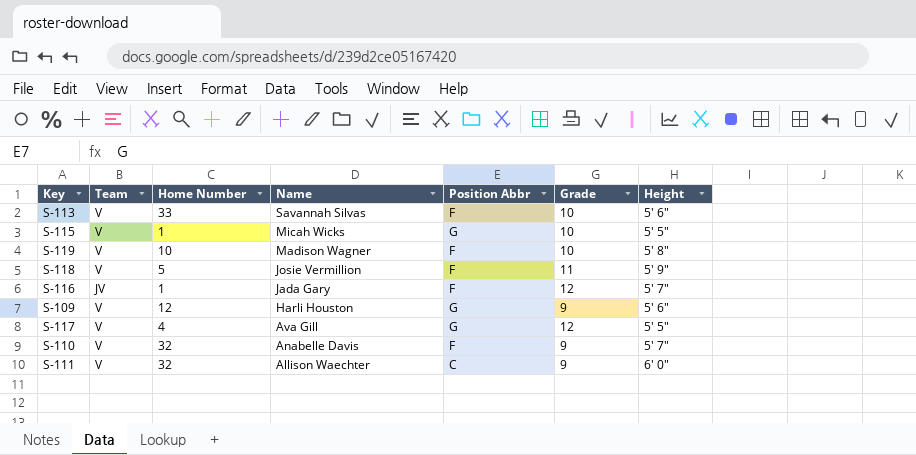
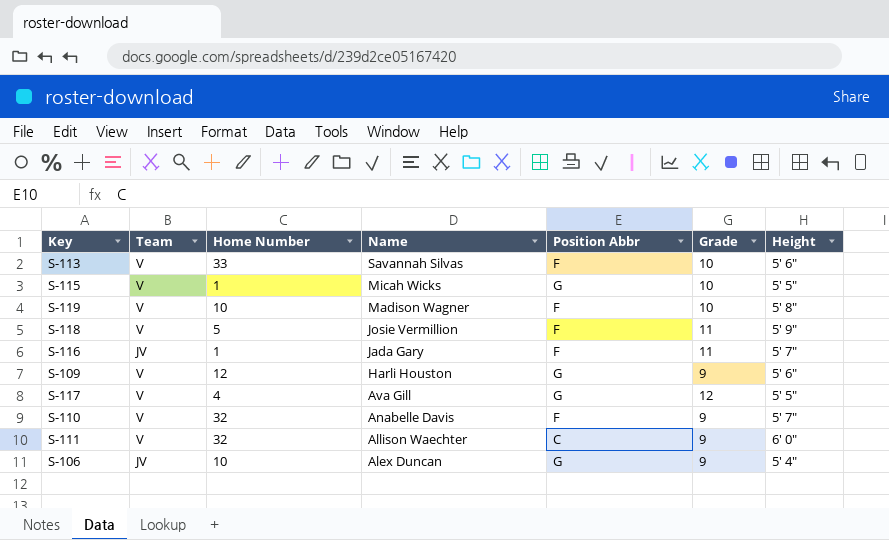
S-116 | Grade: 12 -> 11
row S-106: none -> JV | 10 | Alex Duncan | G | 9 | 5' 4"

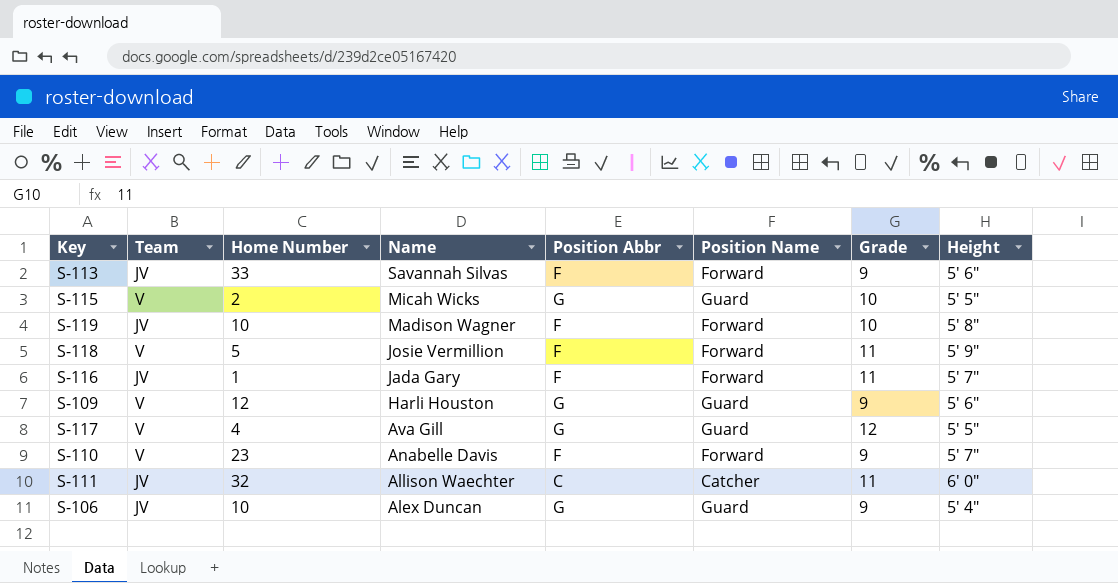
column Position Name | position: none -> 6
S-113 | Team: V -> JV
S-113 | Grade: 10 -> 9
S-115 | Home Number: 1 -> 2
S-119 | Team: V -> JV
S-110 | Home Number: 32 -> 23
S-111 | Team: V -> JV
S-111 | Grade: 9 -> 11

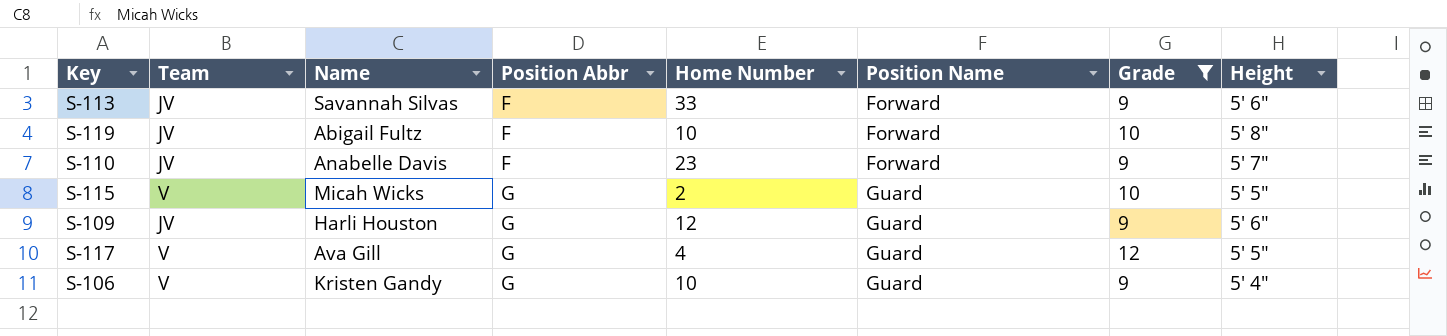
filter: none -> Grade != 11
row order: Name descending -> Position Abbr ascending
column Home Number | position: 3 -> 5
S-119 | Name: Madison Wagner -> Abigail Fultz
S-110 | Team: V -> JV
S-109 | Team: V -> JV
S-106 | Team: JV -> V
S-106 | Name: Alex Duncan -> Kristen Gandy

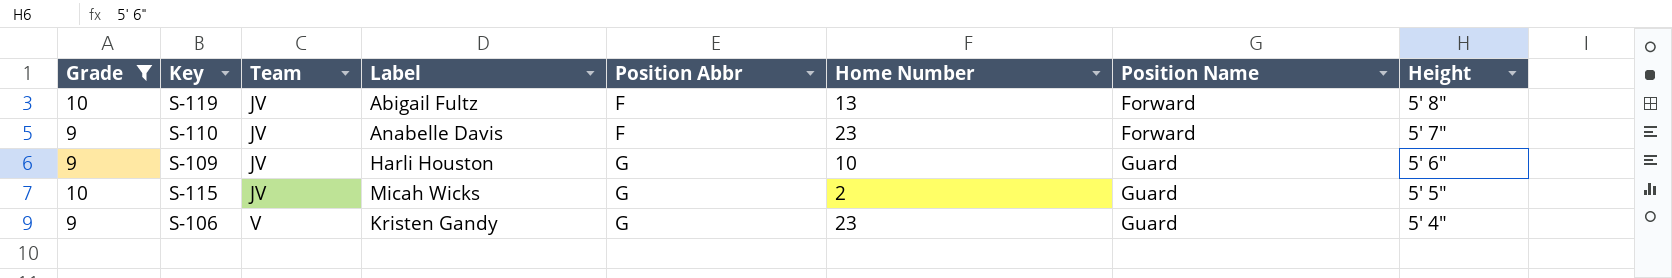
row order: Position Abbr ascending -> Team ascending
column Grade | position: 7 -> 1
column name: Name -> Label
row S-113: JV | Savannah Silvas | F | 33 | Forward | 9 | 5' 6" -> none
row S-117: V | Ava Gill | G | 4 | Guard | 12 | 5' 5" -> none
S-119 | Home Number: 10 -> 13
S-109 | Home Number: 12 -> 10
S-115 | Team: V -> JV
S-106 | Home Number: 10 -> 23

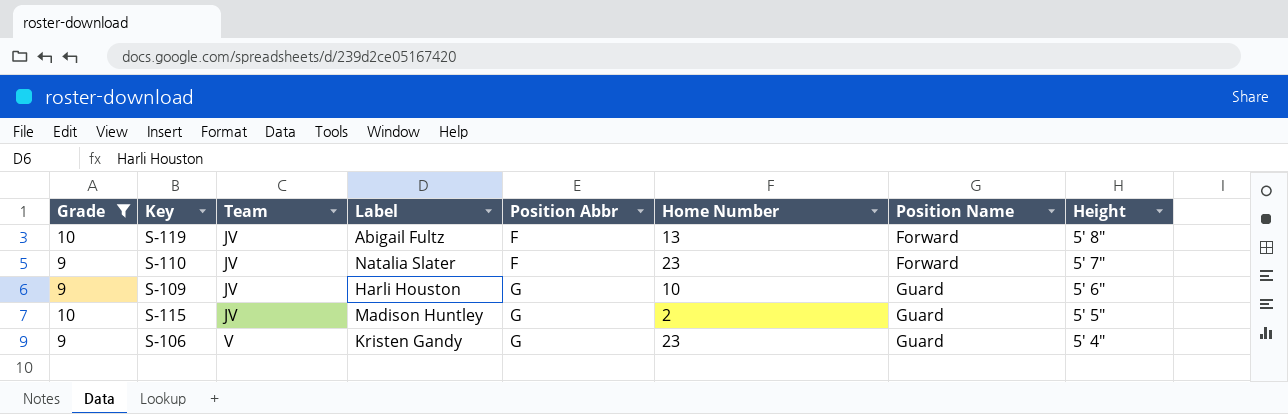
S-110 | Label: Anabelle Davis -> Natalia Slater
S-115 | Label: Micah Wicks -> Madison Huntley

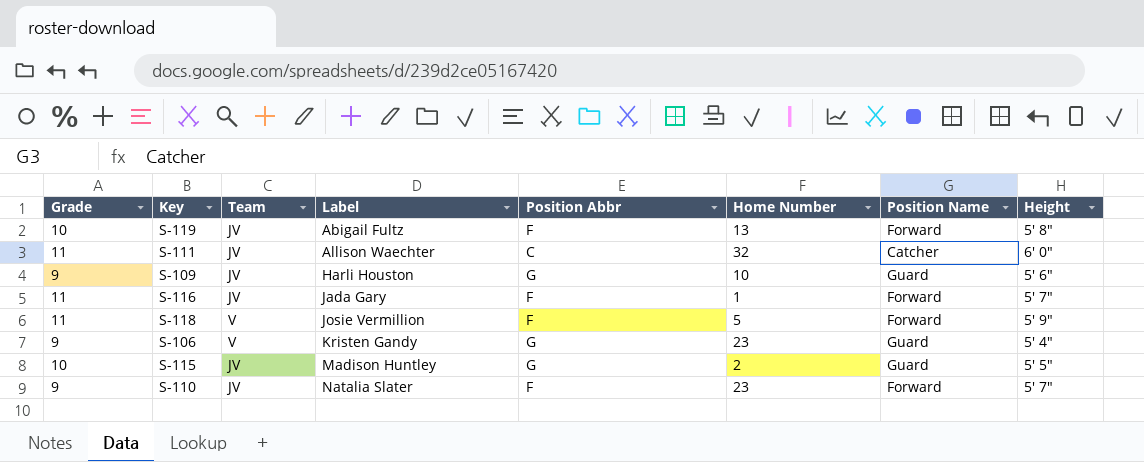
filter: Grade != 11 -> none
row order: Team ascending -> Label ascending

